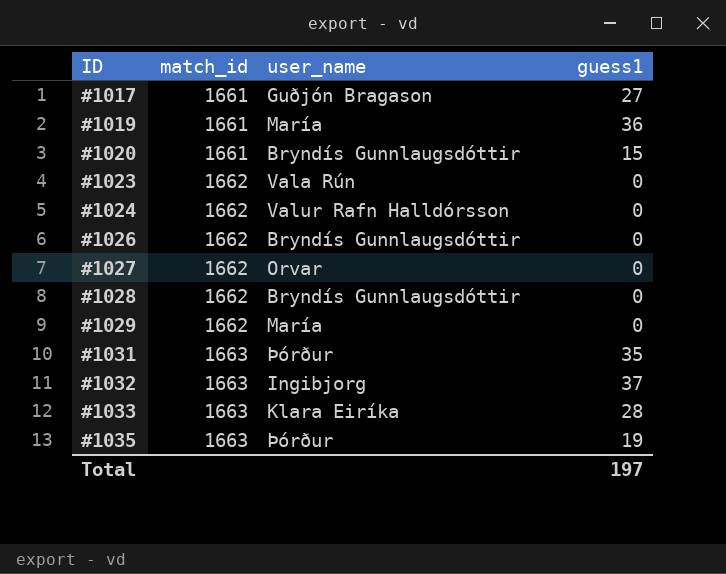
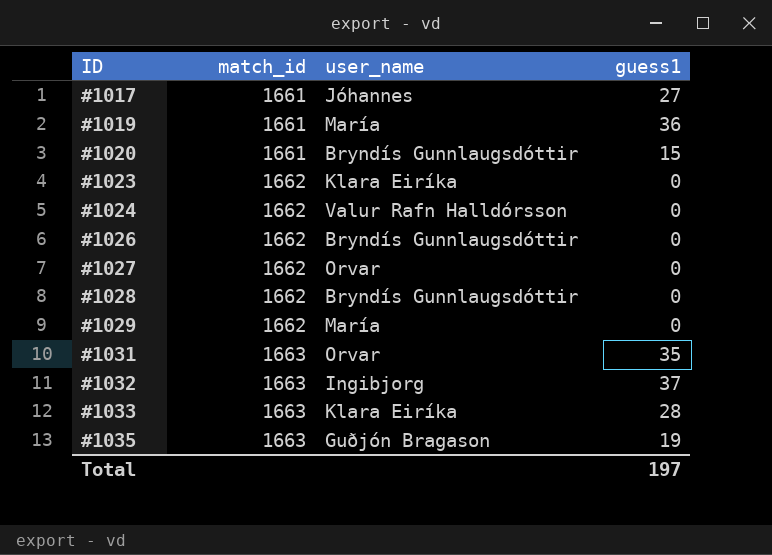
#1017 | user_name: Guðjón Bragason -> Jóhannes
#1023 | user_name: Vala Rún -> Klara Eiríka
#1031 | user_name: Þórður -> Orvar
#1035 | user_name: Þórður -> Guðjón Bragason

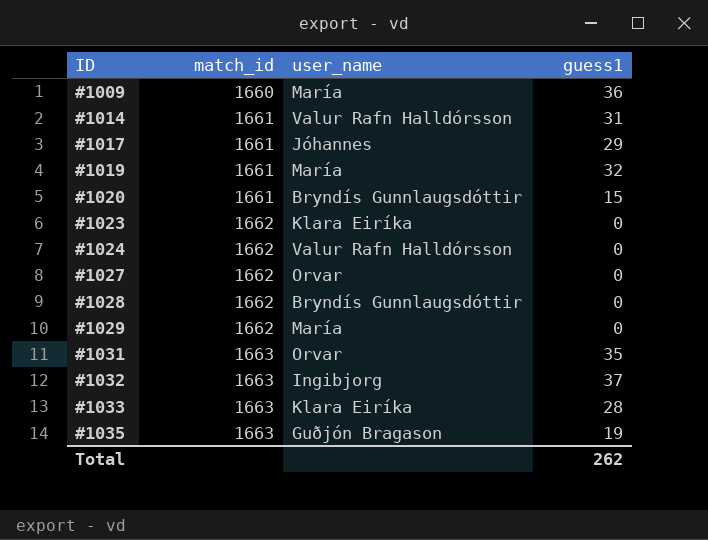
row #1026: 1662 | Bryndís Gunnlaugsdóttir | 0 -> none
row #1009: none -> 1660 | María | 36
row #1014: none -> 1661 | Valur Rafn Halldórsson | 31
#1017 | guess1: 27 -> 29
#1019 | guess1: 36 -> 32
Total | guess1: 197 -> 262

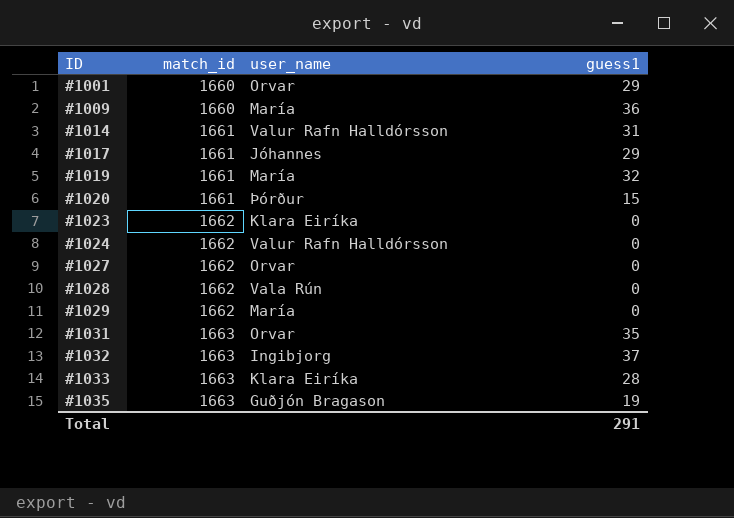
row #1001: none -> 1660 | Orvar | 29
#1020 | user_name: Bryndís Gunnlaugsdóttir -> Þórður
#1028 | user_name: Bryndís Gunnlaugsdóttir -> Vala Rún
Total | guess1: 262 -> 291

